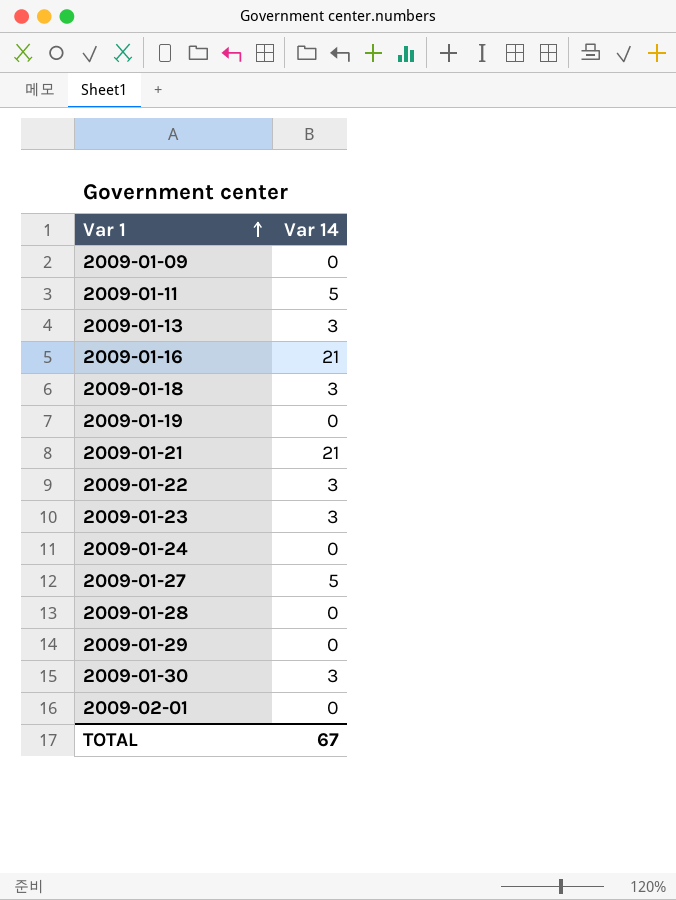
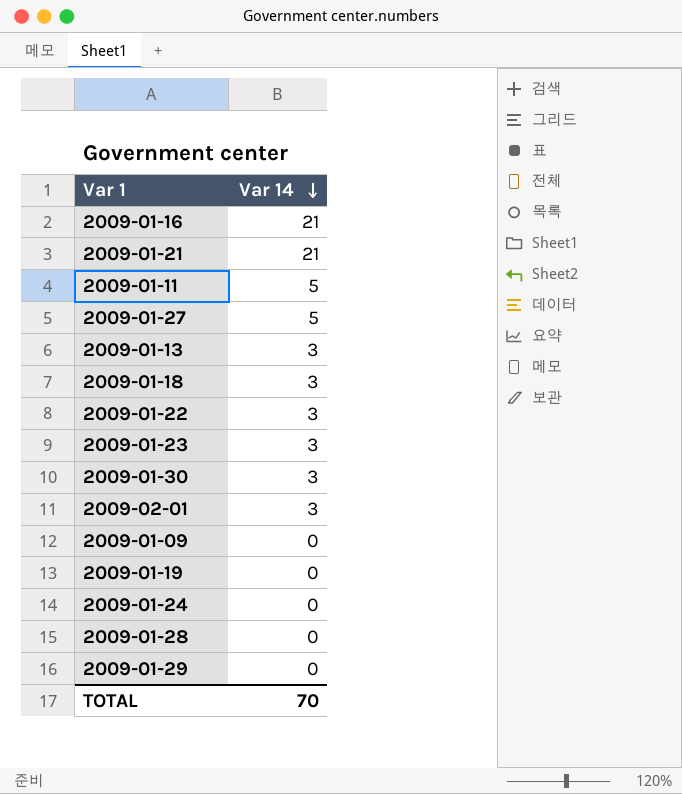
row order: Var 1 ascending -> Var 14 descending
2009-02-01 | Var 14: 0 -> 3
TOTAL | Var 14: 67 -> 70

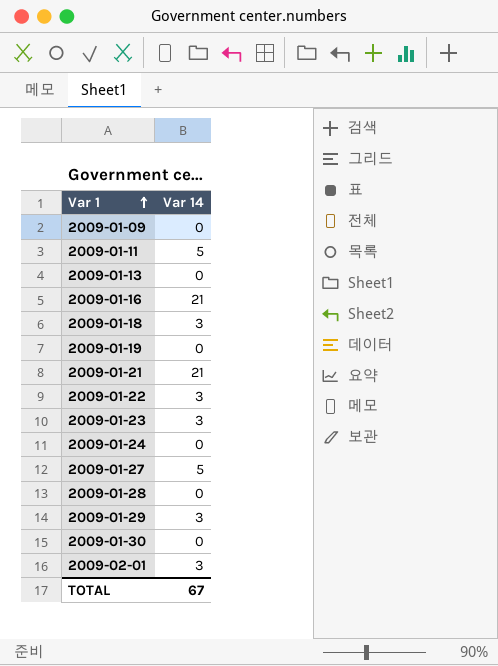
row order: Var 14 descending -> Var 1 ascending
2009-01-13 | Var 14: 3 -> 0
2009-01-29 | Var 14: 0 -> 3
2009-01-30 | Var 14: 3 -> 0
TOTAL | Var 14: 70 -> 67

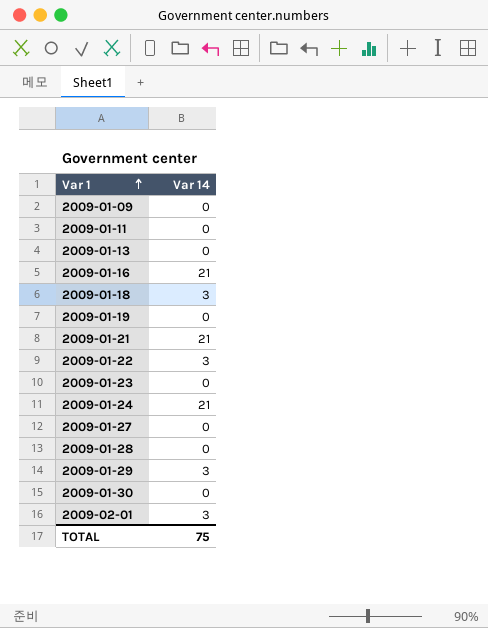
2009-01-11 | Var 14: 5 -> 0
2009-01-23 | Var 14: 3 -> 0
2009-01-24 | Var 14: 0 -> 21
2009-01-27 | Var 14: 5 -> 0
TOTAL | Var 14: 67 -> 75

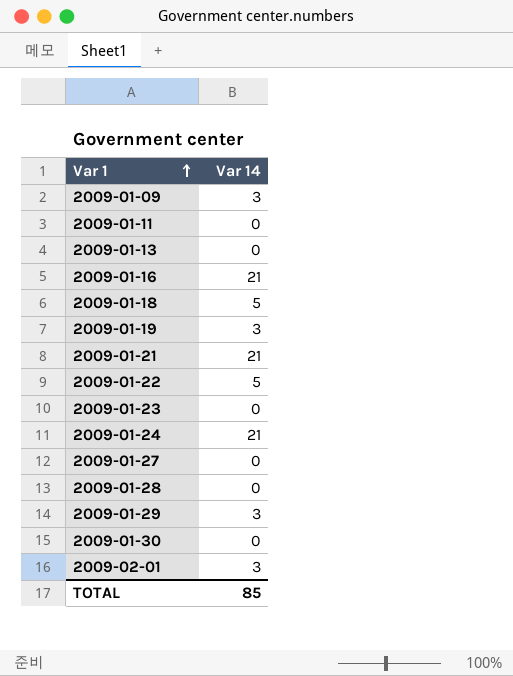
2009-01-09 | Var 14: 0 -> 3
2009-01-18 | Var 14: 3 -> 5
2009-01-19 | Var 14: 0 -> 3
2009-01-22 | Var 14: 3 -> 5
TOTAL | Var 14: 75 -> 85

